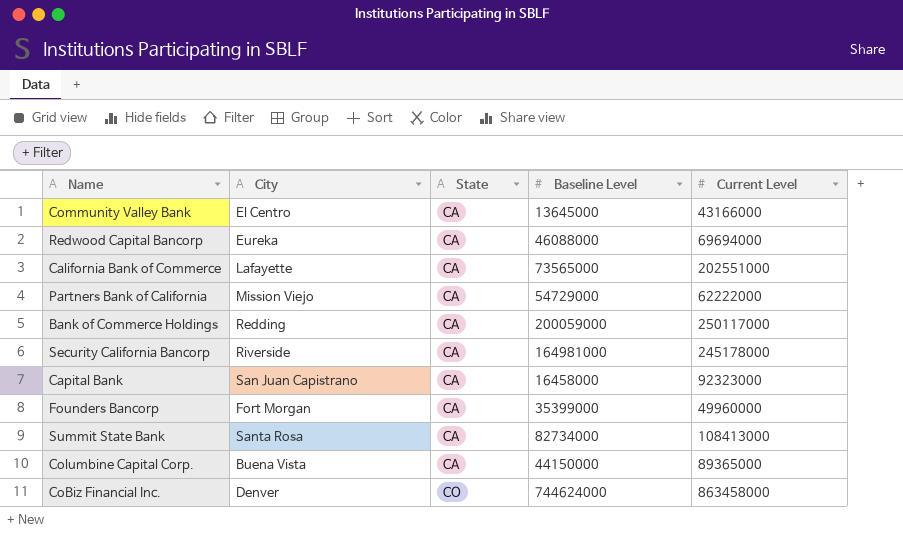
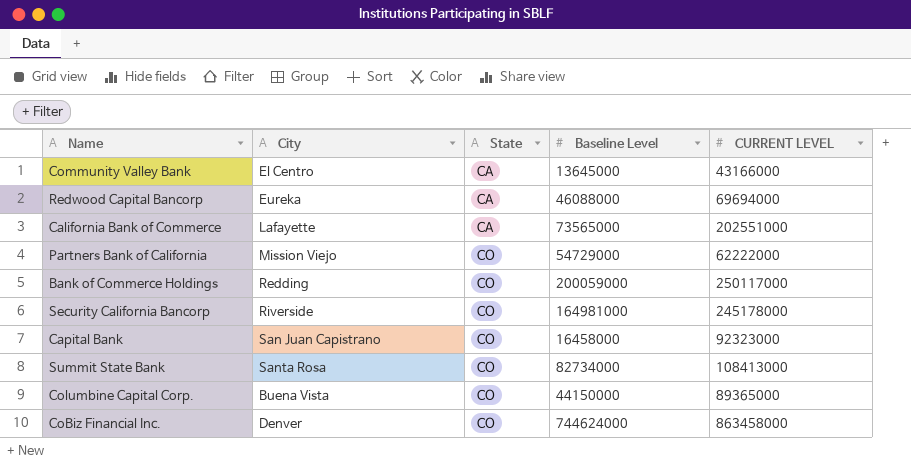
column name: Current Level -> CURRENT LEVEL
row Founders Bancorp: Fort Morgan | CA | 35399000 | 49960000 -> none
Partners Bank of California | State: CA -> CO
Bank of Commerce Holdings | State: CA -> CO
Security California Bancorp | State: CA -> CO
Capital Bank | State: CA -> CO
Summit State Bank | State: CA -> CO
Columbine Capital Corp. | State: CA -> CO

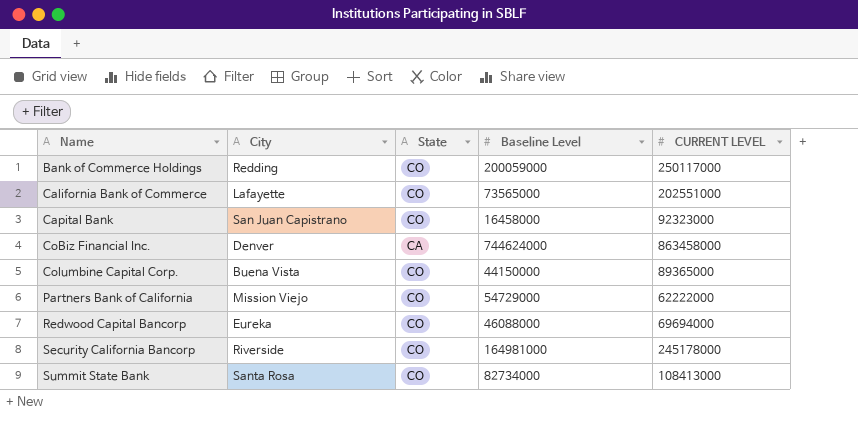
row order: State ascending -> Name ascending
row Community Valley Bank: El Centro | CA | 13645000 | 43166000 -> none
California Bank of Commerce | State: CA -> CO
CoBiz Financial Inc. | State: CO -> CA
Redwood Capital Bancorp | State: CA -> CO

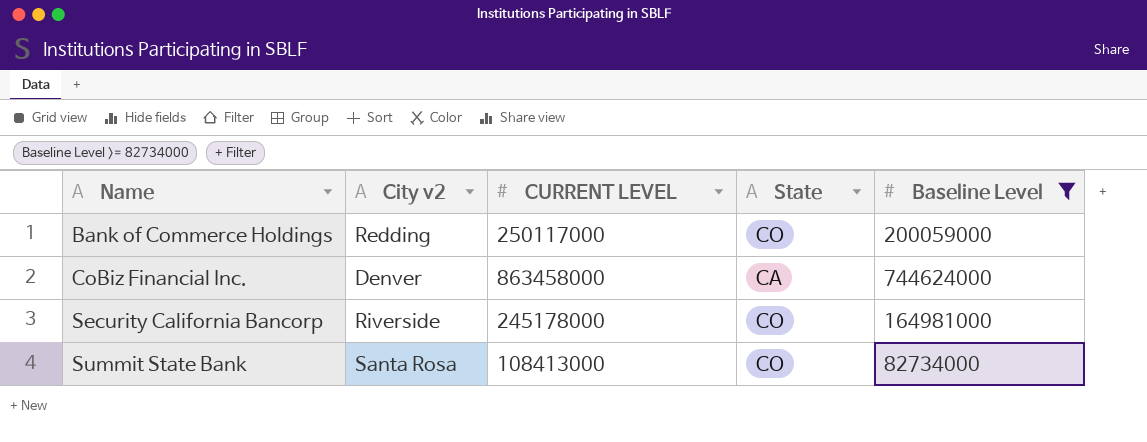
filter: none -> Baseline Level >= 82734000
column name: City -> City v2
column CURRENT LEVEL | position: 5 -> 3

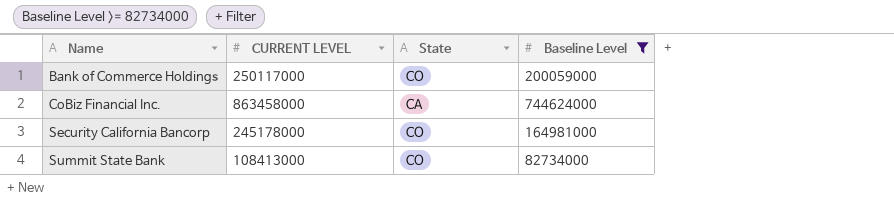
column City v2 | position: 2 -> none

